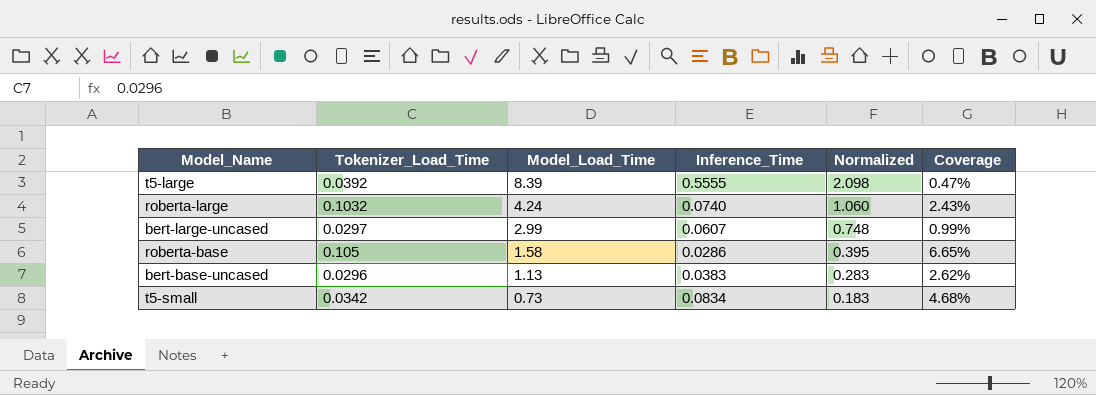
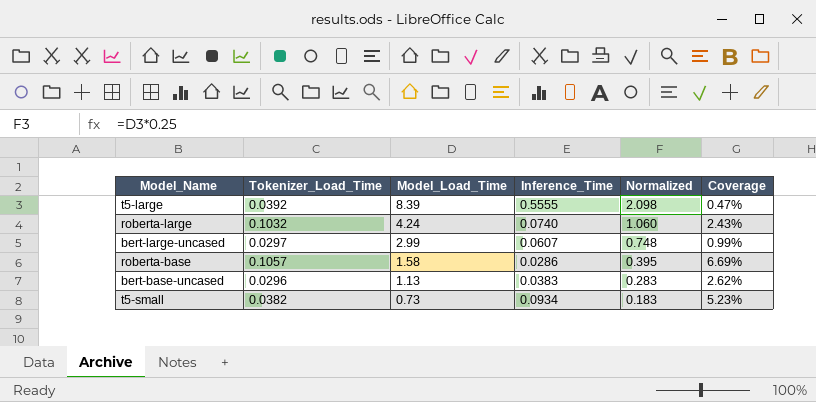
roberta-base | Tokenizer_Load_Time: 0.105 -> 0.1057
roberta-base | Coverage: 6.65% -> 6.69%
t5-small | Tokenizer_Load_Time: 0.0342 -> 0.0382
t5-small | Inference_Time: 0.0834 -> 0.0934
t5-small | Coverage: 4.68% -> 5.23%

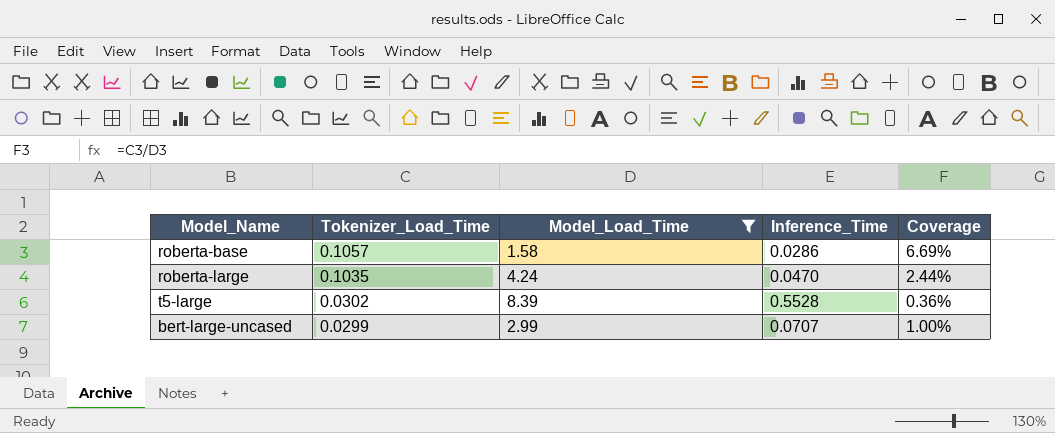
filter: none -> Model_Load_Time >= 1.58
row order: Model_Load_Time descending -> Tokenizer_Load_Time descending
column Normalized | formula: [Model_Load_Time] * 0.25 -> none
roberta-large | Tokenizer_Load_Time: 0.1032 -> 0.1035
roberta-large | Inference_Time: 0.0740 -> 0.0470
roberta-large | Coverage: 2.43% -> 2.44%
t5-large | Tokenizer_Load_Time: 0.0392 -> 0.0302
t5-large | Inference_Time: 0.5555 -> 0.5528
t5-large | Coverage: 0.47% -> 0.36%
bert-large-uncased | Tokenizer_Load_Time: 0.0297 -> 0.0299
bert-large-uncased | Inference_Time: 0.0607 -> 0.0707
bert-large-uncased | Coverage: 0.99% -> 1.00%

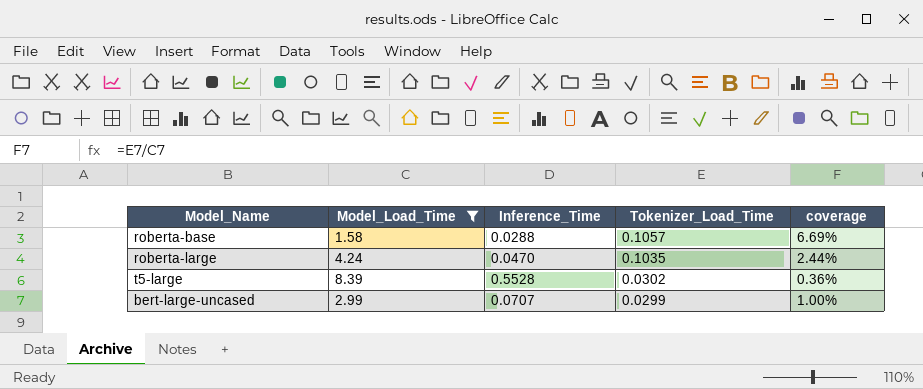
column Tokenizer_Load_Time | position: 2 -> 4
column name: Coverage -> coverage
roberta-base | Inference_Time: 0.0286 -> 0.0288

